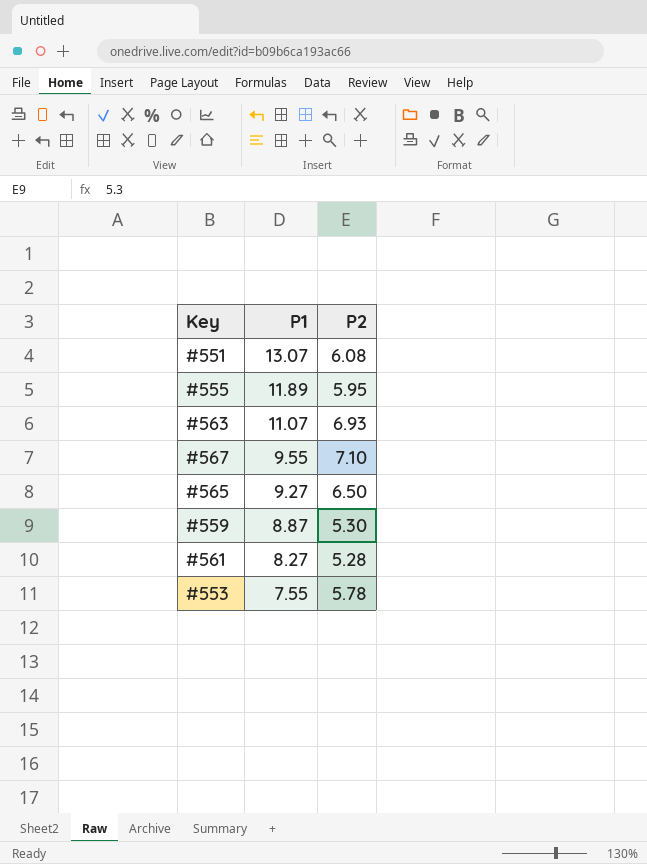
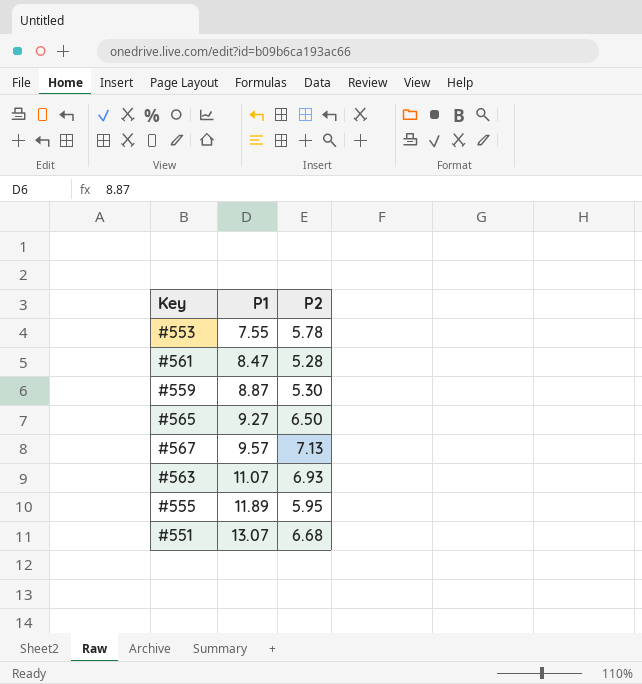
row order: P1 descending -> P1 ascending
#561 | P1: 8.27 -> 8.47
#567 | P1: 9.55 -> 9.57
#567 | P2: 7.10 -> 7.13
#551 | P2: 6.08 -> 6.68

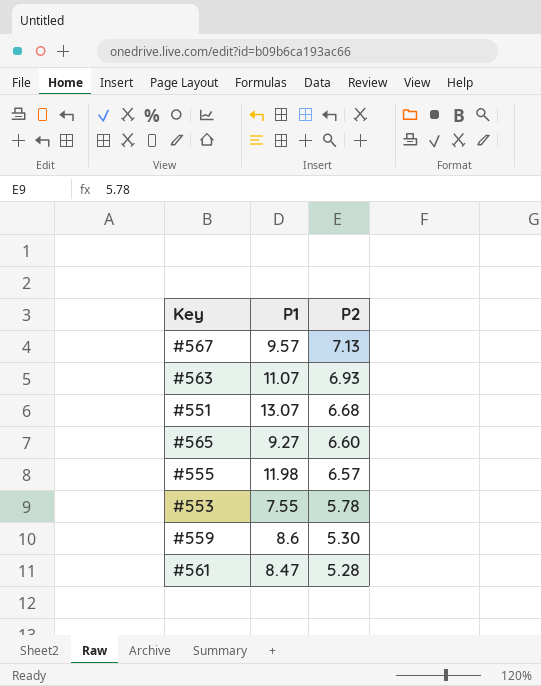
row order: P1 ascending -> P2 descending
#565 | P2: 6.50 -> 6.60
#555 | P1: 11.89 -> 11.98
#555 | P2: 5.95 -> 6.57
#559 | P1: 8.87 -> 8.6

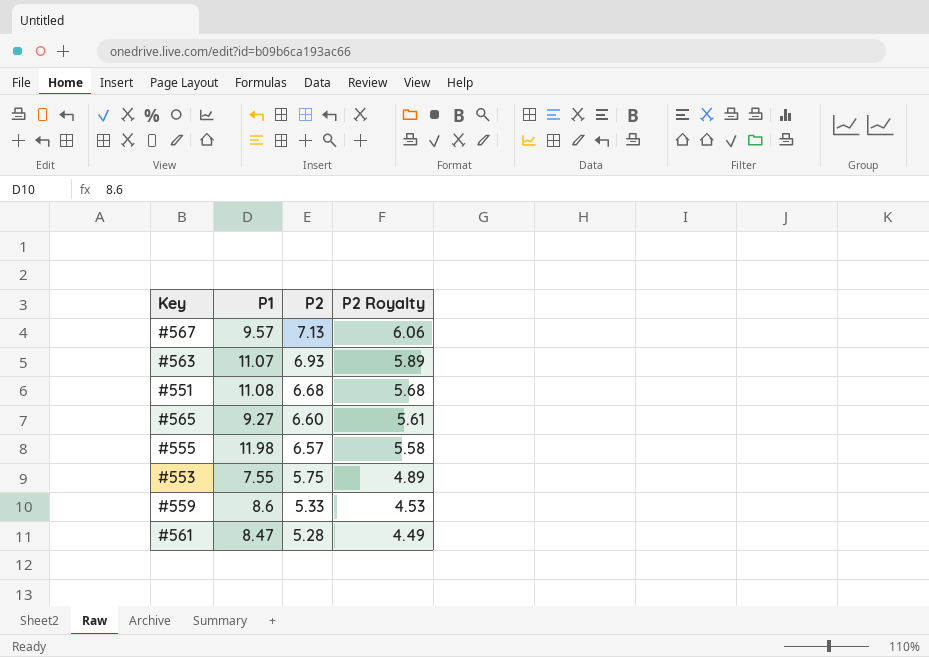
column P2 Royalty | formula: none -> [P2] * 0.85
#551 | P1: 13.07 -> 11.08
#553 | P2: 5.78 -> 5.75
#559 | P2: 5.30 -> 5.33

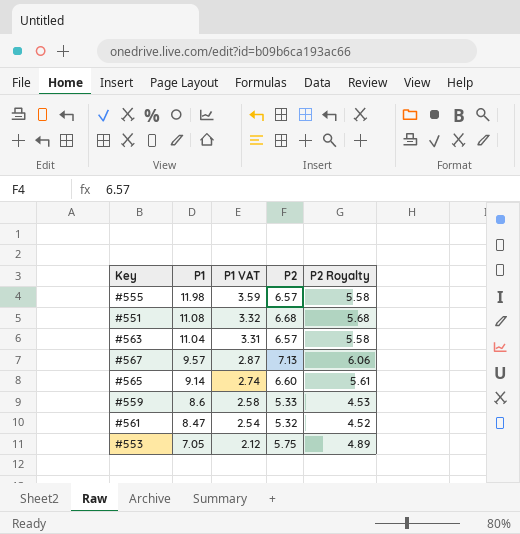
row order: P2 descending -> P1 descending
column P1 VAT | formula: none -> [P1] * 0.3
#563 | P1: 11.07 -> 11.04
#563 | P2: 6.93 -> 6.57
#563 | P2 Royalty: 5.89 -> 5.58
#565 | P1: 9.27 -> 9.14
#561 | P2: 5.28 -> 5.32
#561 | P2 Royalty: 4.49 -> 4.52
#553 | P1: 7.55 -> 7.05

